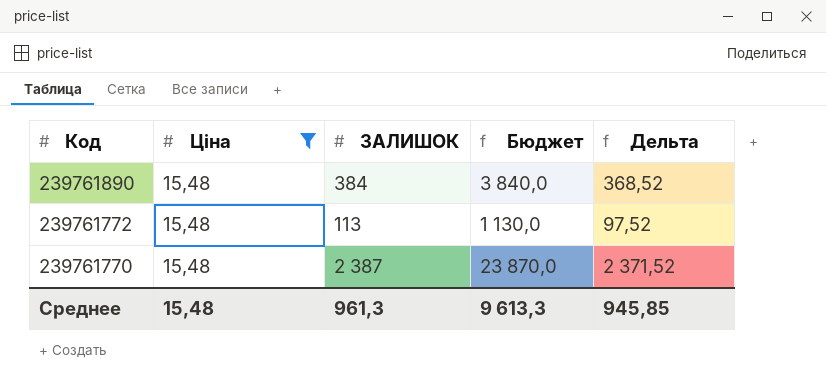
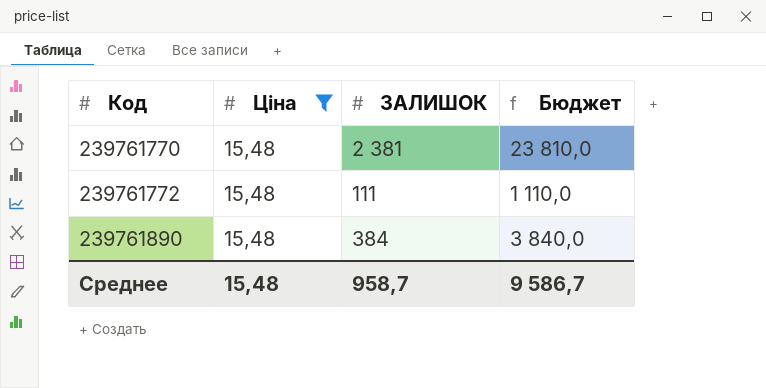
row order: Код descending -> Код ascending
column Дельта | formula: [ЗАЛИШОК] - [Ціна] -> none
239761770 | ЗАЛИШОК: 2 387 -> 2 381
239761770 | Бюджет: 23 870,0 -> 23 810,0
239761772 | ЗАЛИШОК: 113 -> 111
239761772 | Бюджет: 1 130,0 -> 1 110,0
Среднее | ЗАЛИШОК: 961,3 -> 958,7
Среднее | Бюджет: 9 613,3 -> 9 586,7

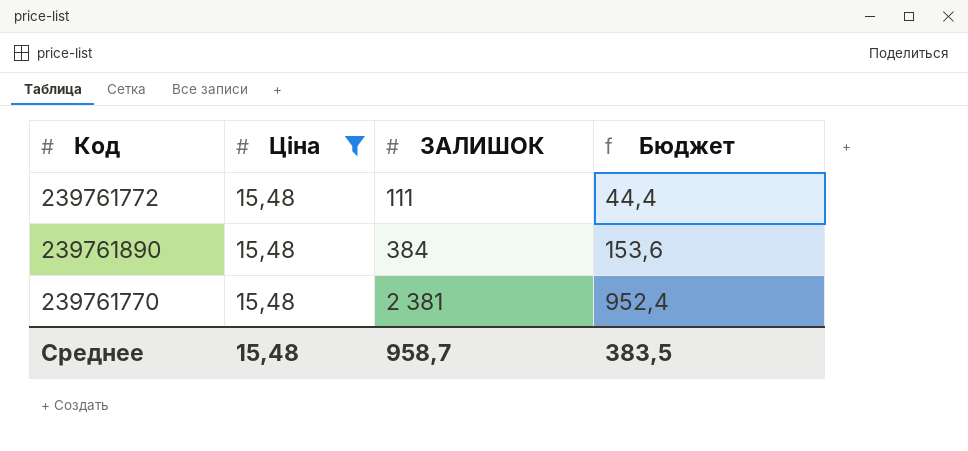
row order: Код ascending -> ЗАЛИШОК ascending
column Бюджет | formula: [ЗАЛИШОК] * 10 -> [ЗАЛИШОК] * 0,4
Среднее | Бюджет: 9 586,7 -> 383,5

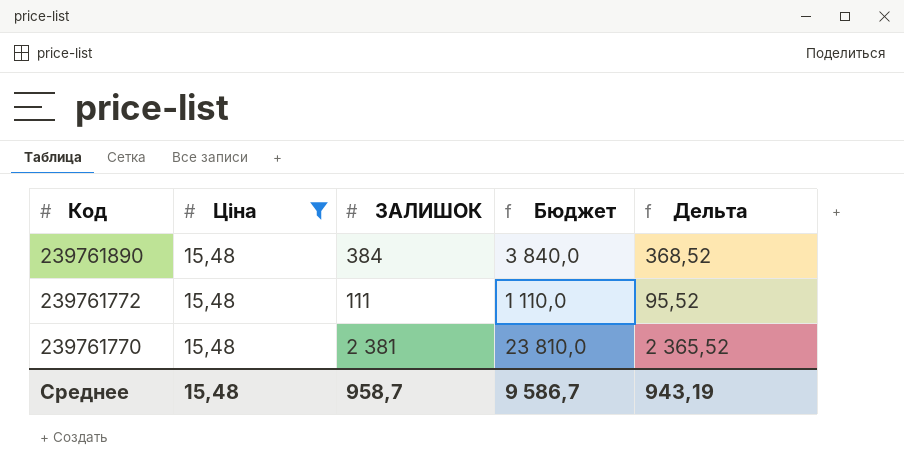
row order: ЗАЛИШОК ascending -> Код descending
column Бюджет | formula: [ЗАЛИШОК] * 0,4 -> [ЗАЛИШОК] * 10
column Дельта | formula: none -> [ЗАЛИШОК] - [Ціна]
Среднее | Бюджет: 383,5 -> 9 586,7

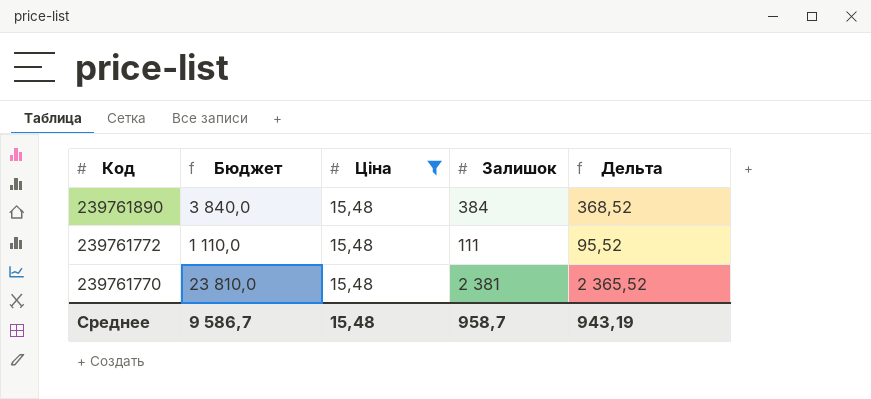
column Бюджет | position: 4 -> 2
column name: ЗАЛИШОК -> Залишок

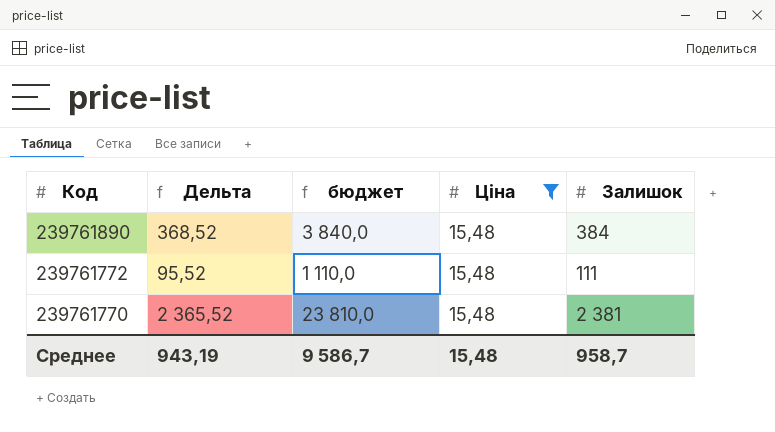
column Дельта | position: 5 -> 2
column name: Бюджет -> бюджет

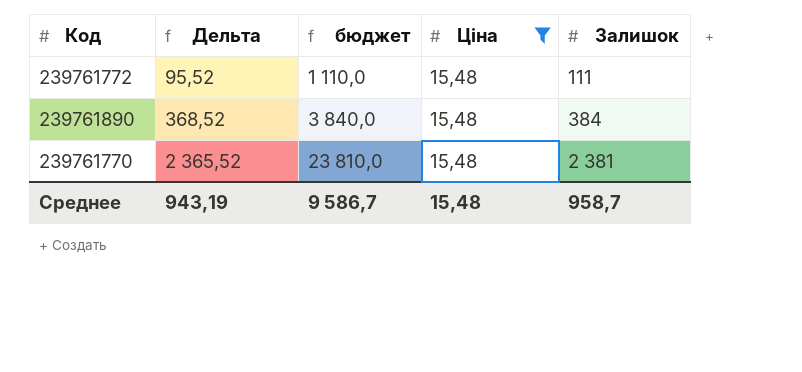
row order: Код descending -> Дельта ascending

